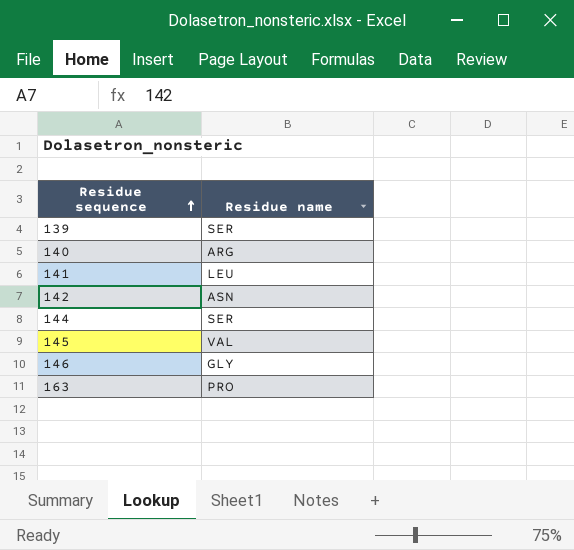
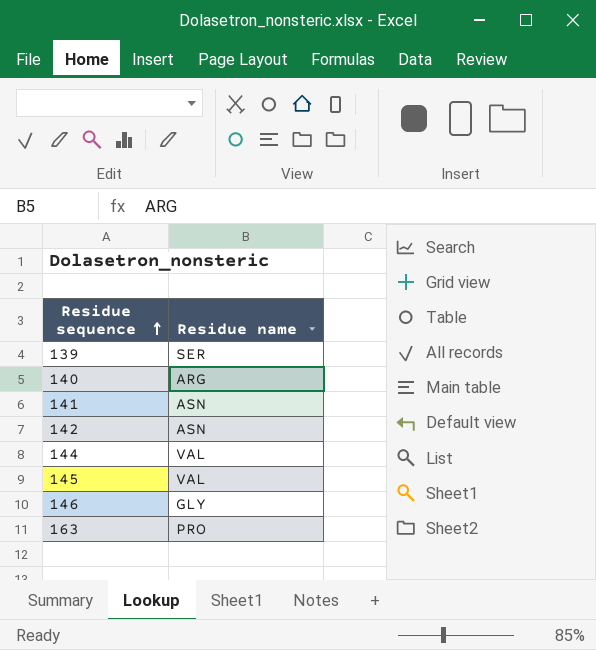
141 | Residue name: LEU -> ASN
144 | Residue name: SER -> VAL

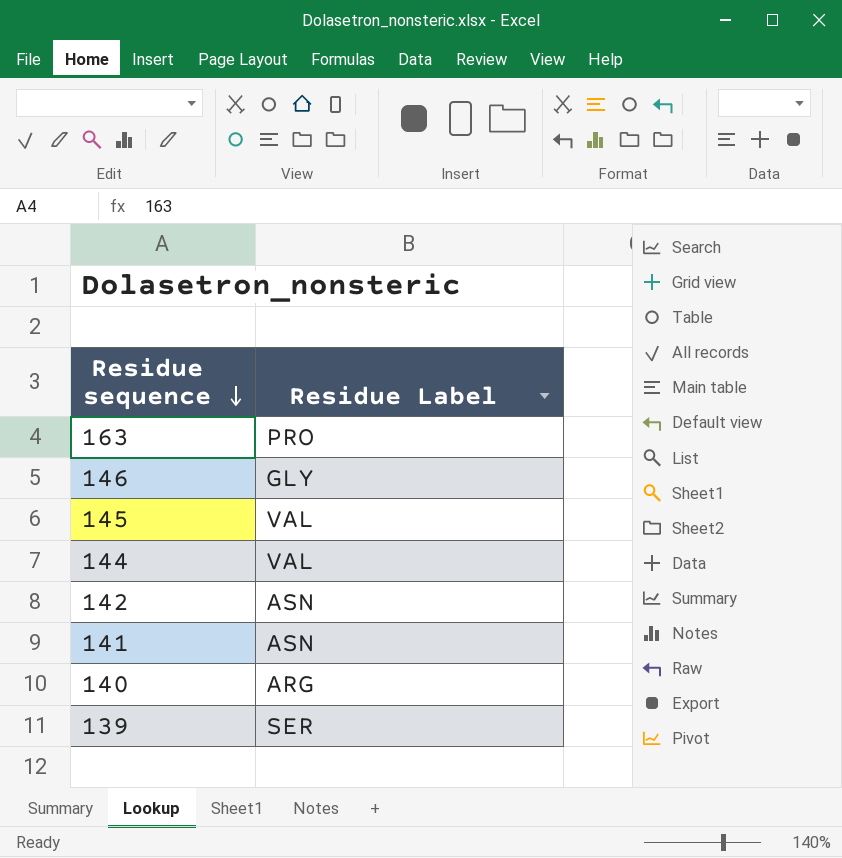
row order: Residue sequence ascending -> Residue sequence descending
column name: Residue name -> Residue Label

